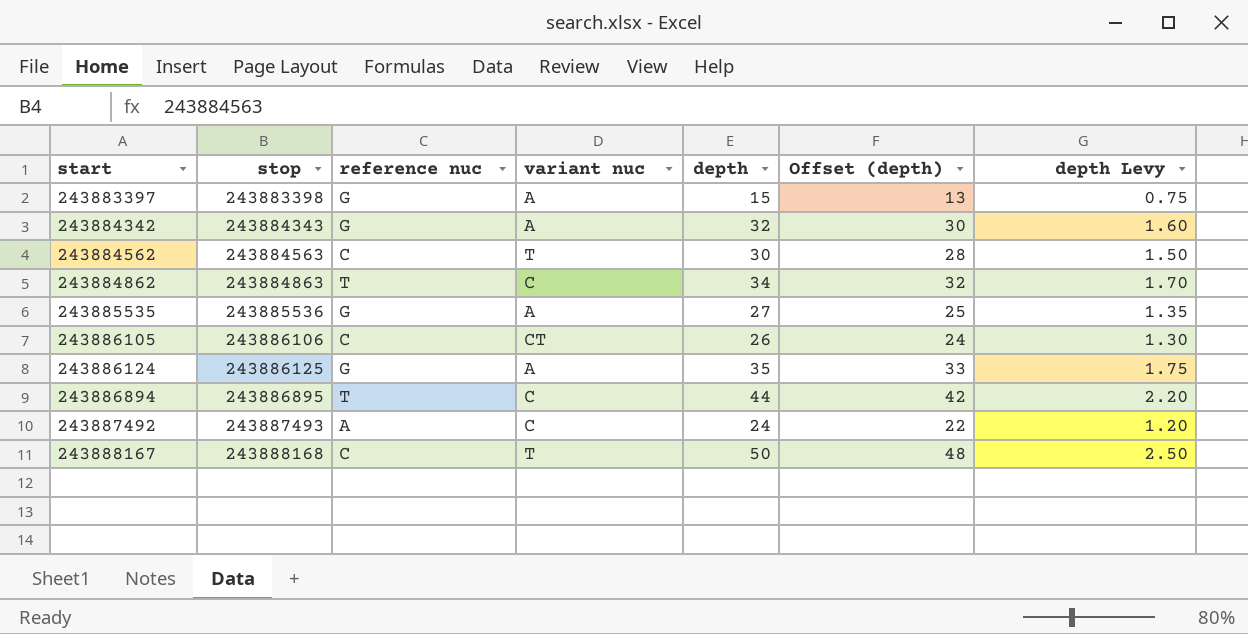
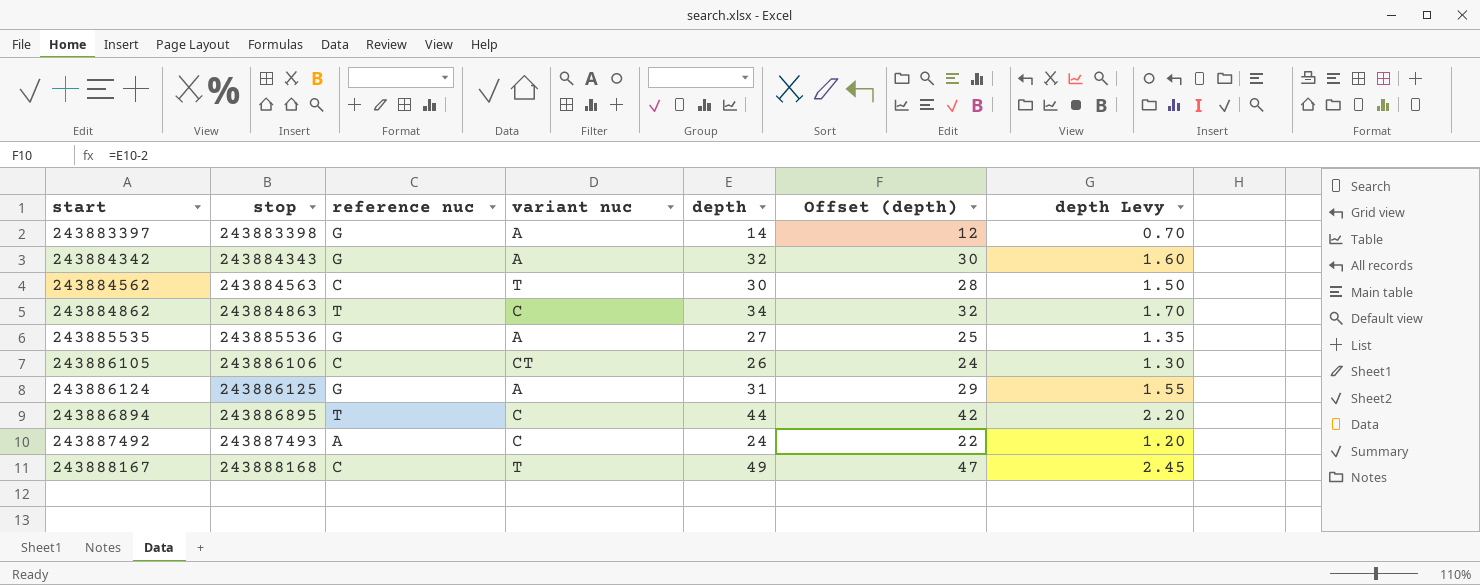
243883397 | depth: 15 -> 14
243883397 | Offset (depth): 13 -> 12
243883397 | depth Levy: 0.75 -> 0.70
243886124 | depth: 35 -> 31
243886124 | Offset (depth): 33 -> 29
243886124 | depth Levy: 1.75 -> 1.55
243888167 | depth: 50 -> 49
243888167 | Offset (depth): 48 -> 47
243888167 | depth Levy: 2.50 -> 2.45

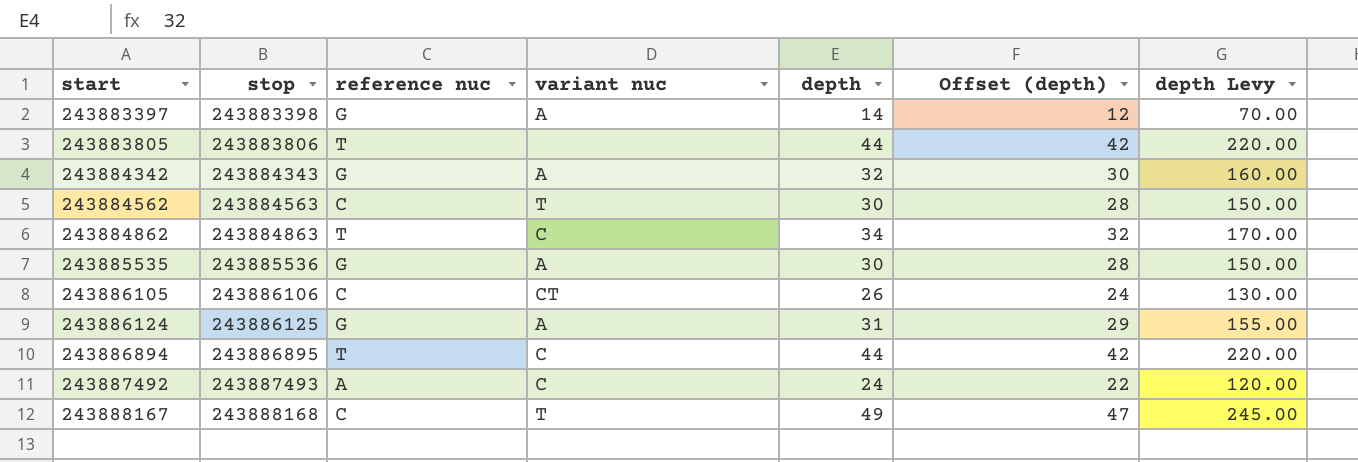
column depth Levy | formula: [depth] * 0.05 -> [depth] * 5
row 243883805: none -> 243883806 | T | none | 44 | 42 | 220.00
243885535 | depth: 27 -> 30
243885535 | Offset (depth): 25 -> 28

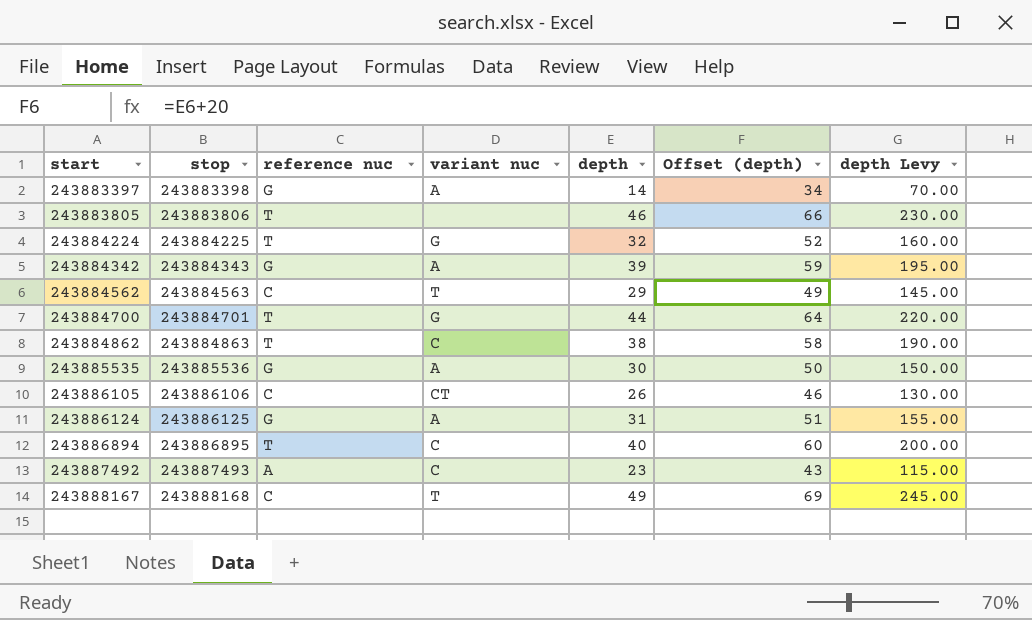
column Offset (depth) | formula: [depth] - 2 -> [depth] + 20
243883805 | depth: 44 -> 46
243883805 | depth Levy: 220.00 -> 230.00
row 243884224: none -> 243884225 | T | G | 32 | 52 | 160.00
243884342 | depth: 32 -> 39
243884342 | depth Levy: 160.00 -> 195.00
243884562 | depth: 30 -> 29
243884562 | depth Levy: 150.00 -> 145.00
row 243884700: none -> 243884701 | T | G | 44 | 64 | 220.00
243884862 | depth: 34 -> 38
243884862 | depth Levy: 170.00 -> 190.00
243886894 | depth: 44 -> 40
243886894 | depth Levy: 220.00 -> 200.00
243887492 | depth: 24 -> 23
243887492 | depth Levy: 120.00 -> 115.00

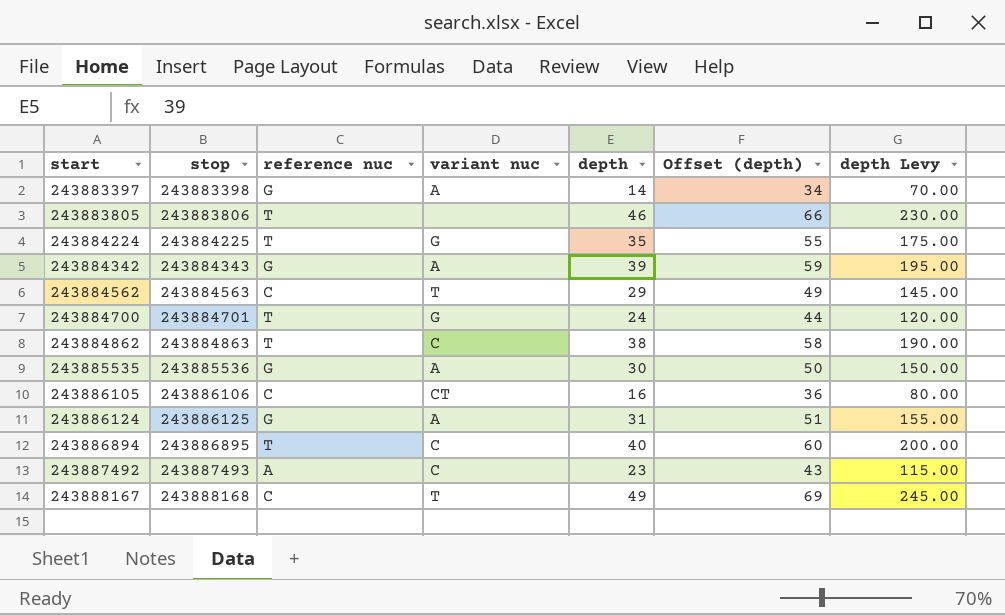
243884224 | depth: 32 -> 35
243884224 | Offset (depth): 52 -> 55
243884224 | depth Levy: 160.00 -> 175.00
243884700 | depth: 44 -> 24
243884700 | Offset (depth): 64 -> 44
243884700 | depth Levy: 220.00 -> 120.00
243886105 | depth: 26 -> 16
243886105 | Offset (depth): 46 -> 36
243886105 | depth Levy: 130.00 -> 80.00

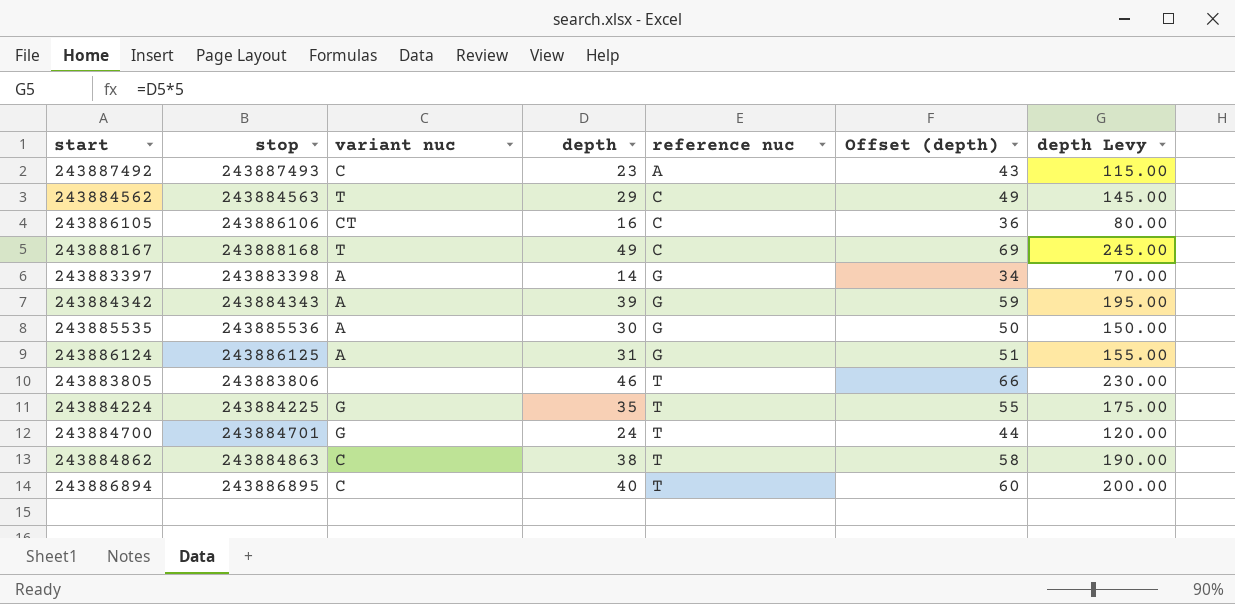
row order: start ascending -> reference nuc ascending
column reference nuc | position: 3 -> 5

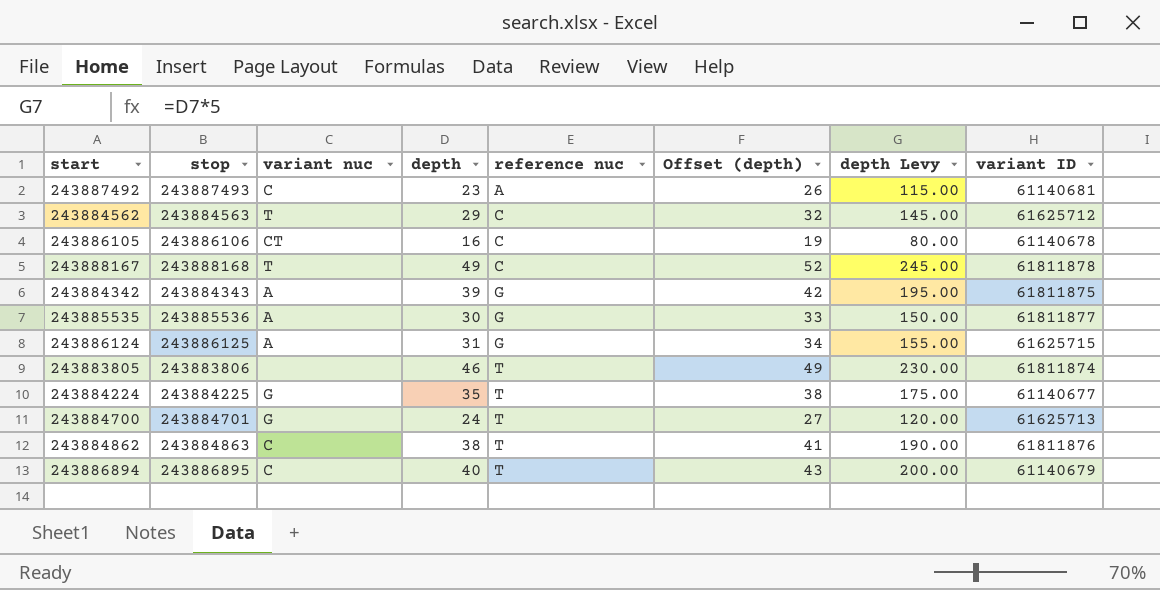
column Offset (depth) | formula: [depth] + 20 -> [depth] + 3
column variant ID | position: none -> 8
row 243883397: 243883398 | A | 14 | G | 34 | 70.00 -> none

